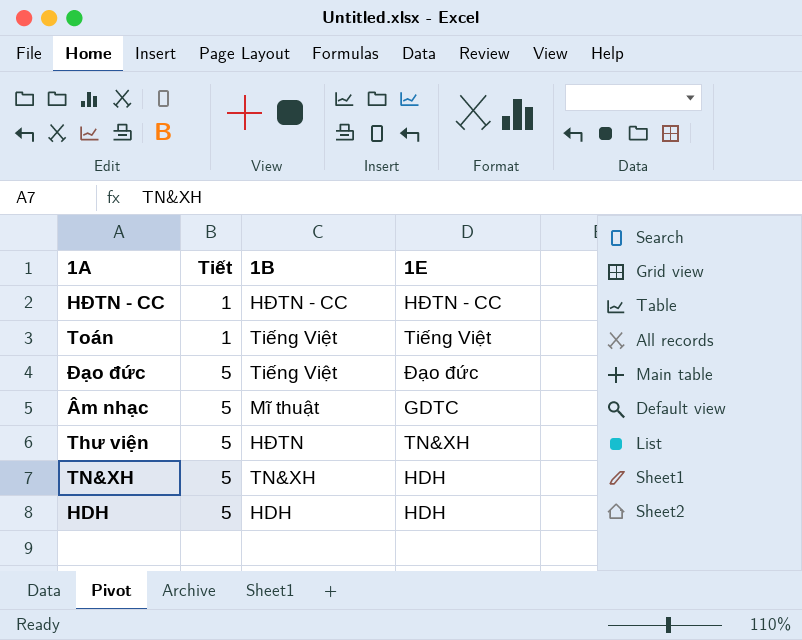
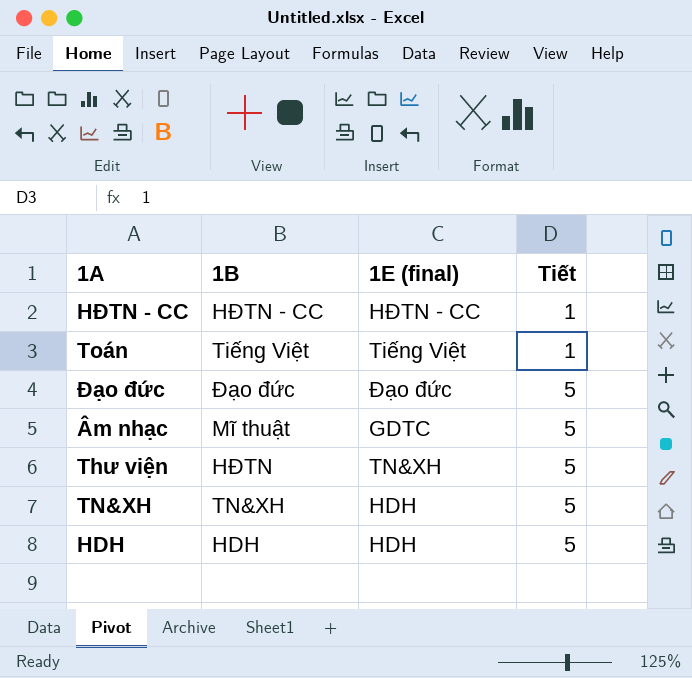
column name: 1E -> 1E (final)
column Tiết | position: 2 -> 4
Đạo đức | 1B: Tiếng Việt -> Đạo đức

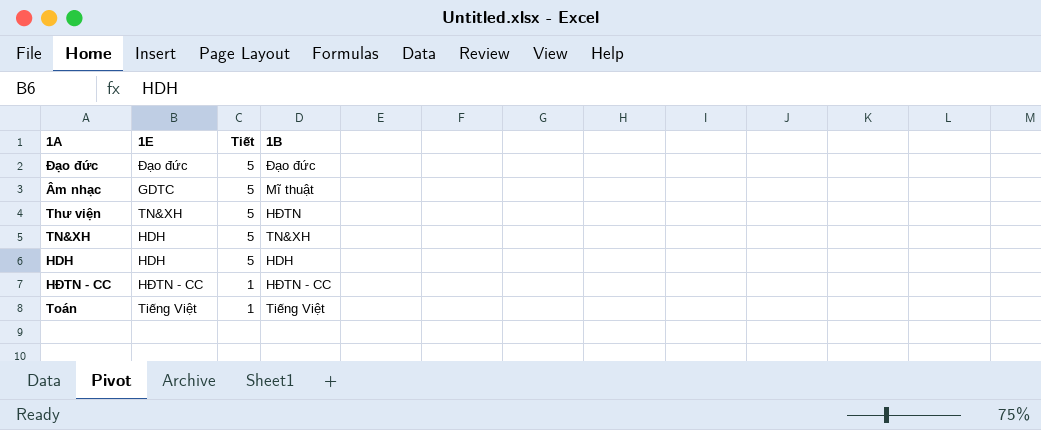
row order: Tiết ascending -> Tiết descending
column name: 1E (final) -> 1E
column 1B | position: 2 -> 4

